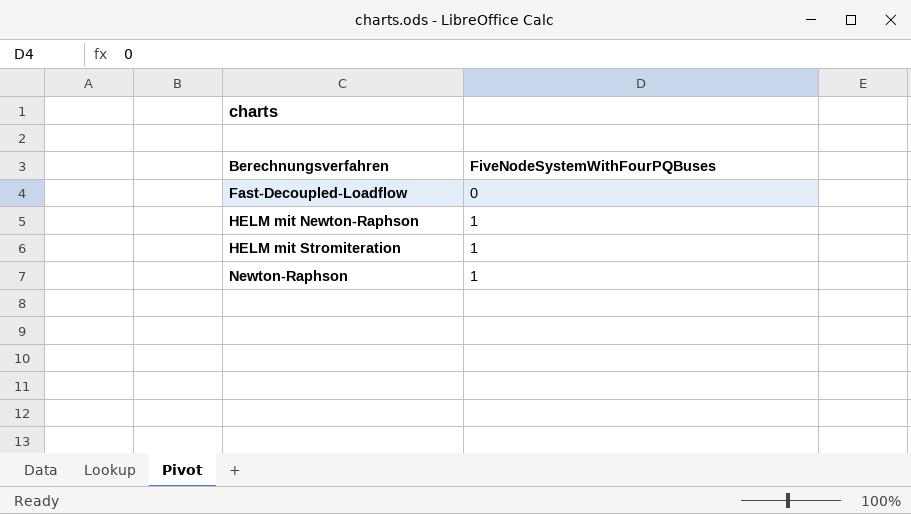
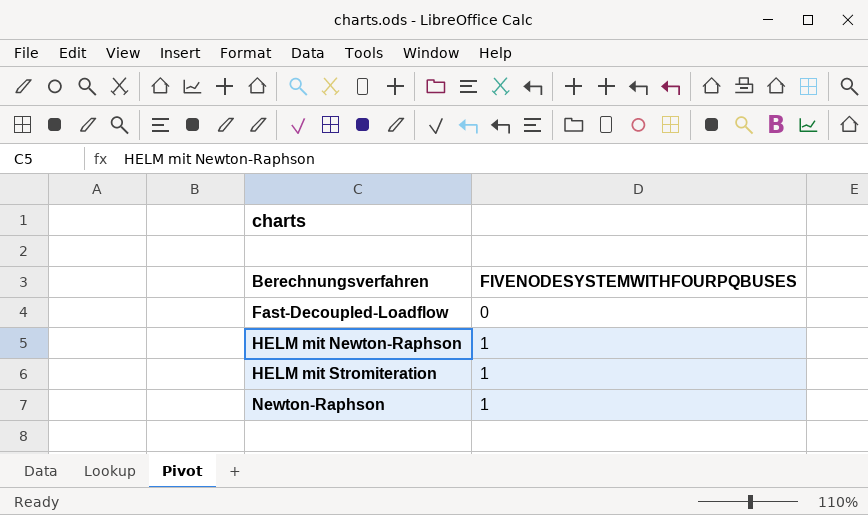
column name: FiveNodeSystemWithFourPQBuses -> FIVENODESYSTEMWITHFOURPQBUSES

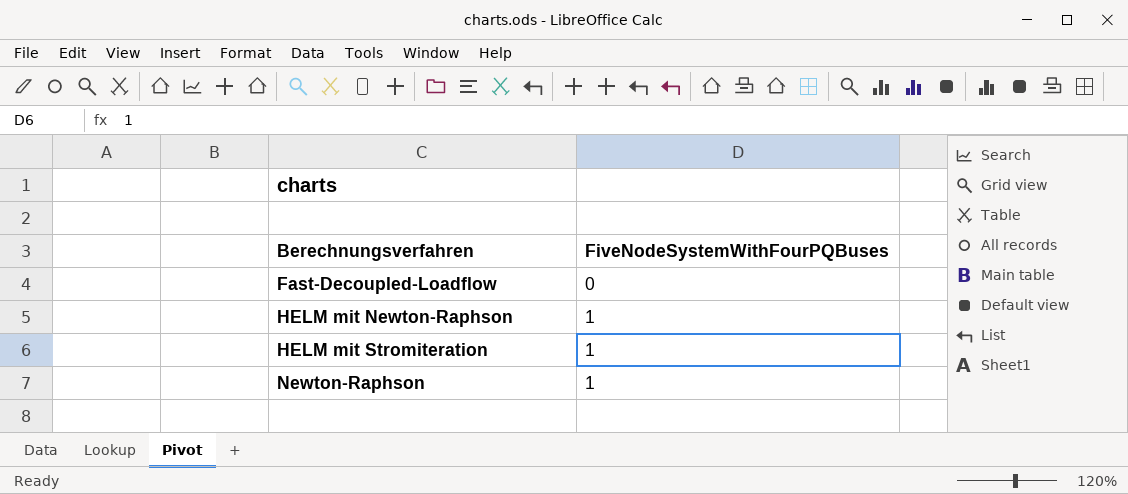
column name: FIVENODESYSTEMWITHFOURPQBUSES -> FiveNodeSystemWithFourPQBuses

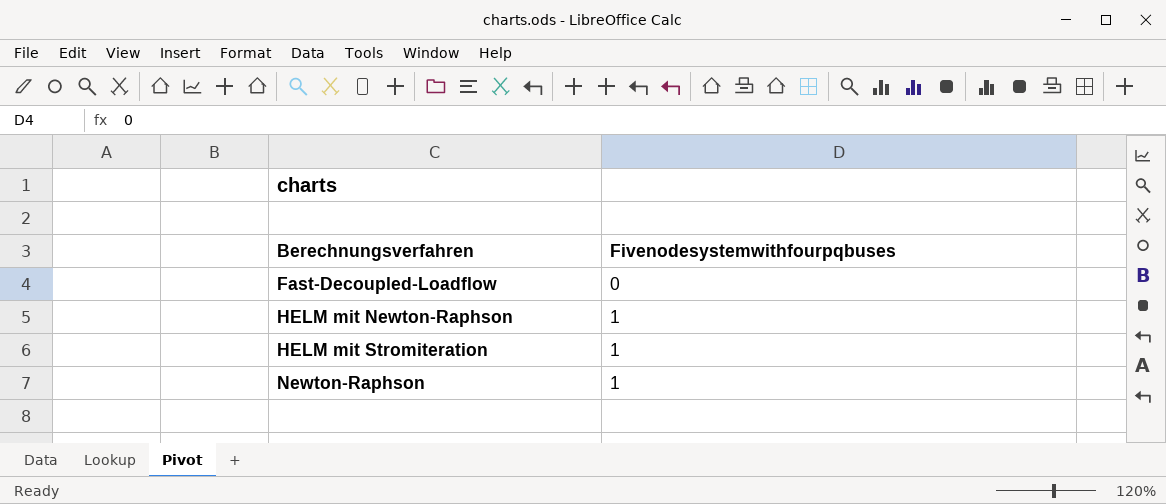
column name: FiveNodeSystemWithFourPQBuses -> Fivenodesystemwithfourpqbuses

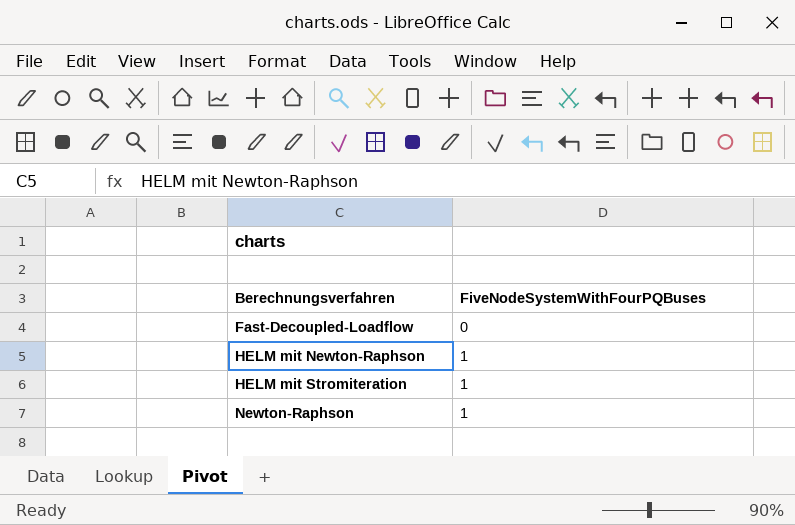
column name: Fivenodesystemwithfourpqbuses -> FiveNodeSystemWithFourPQBuses

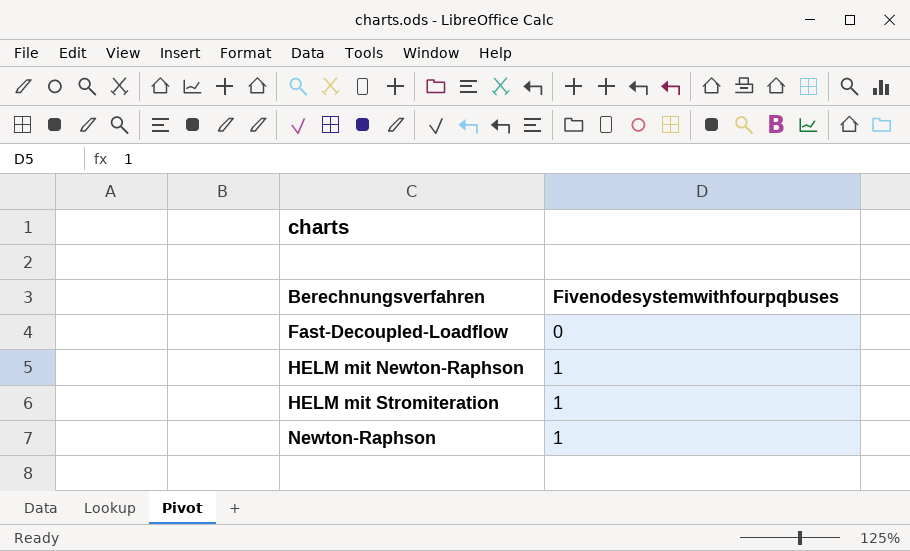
column name: FiveNodeSystemWithFourPQBuses -> Fivenodesystemwithfourpqbuses

